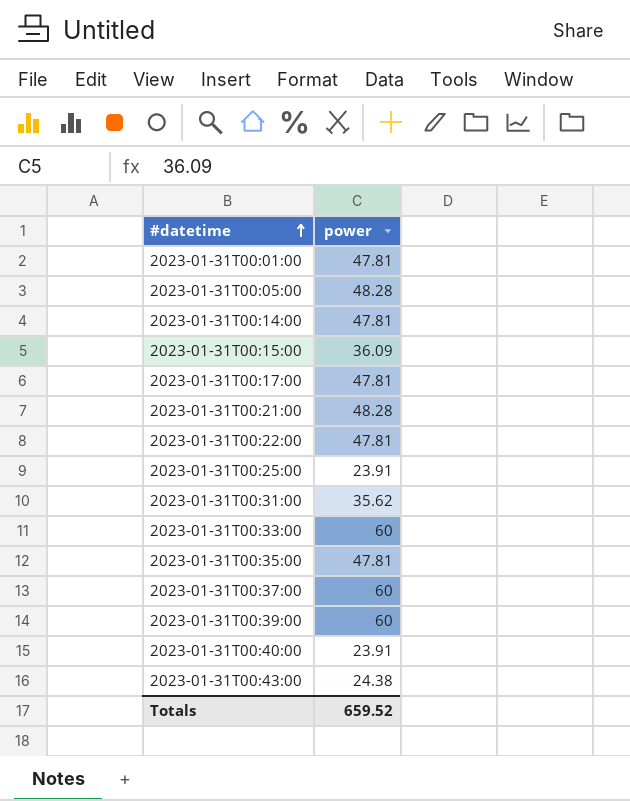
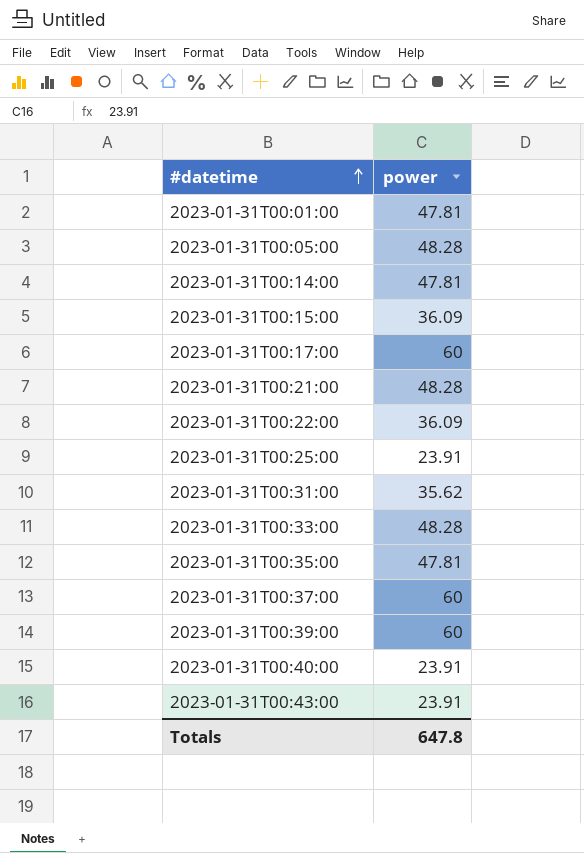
2023-01-31T00:17:00 | power: 47.81 -> 60
2023-01-31T00:22:00 | power: 47.81 -> 36.09
2023-01-31T00:33:00 | power: 60 -> 48.28
2023-01-31T00:43:00 | power: 24.38 -> 23.91
Totals | power: 659.52 -> 647.8

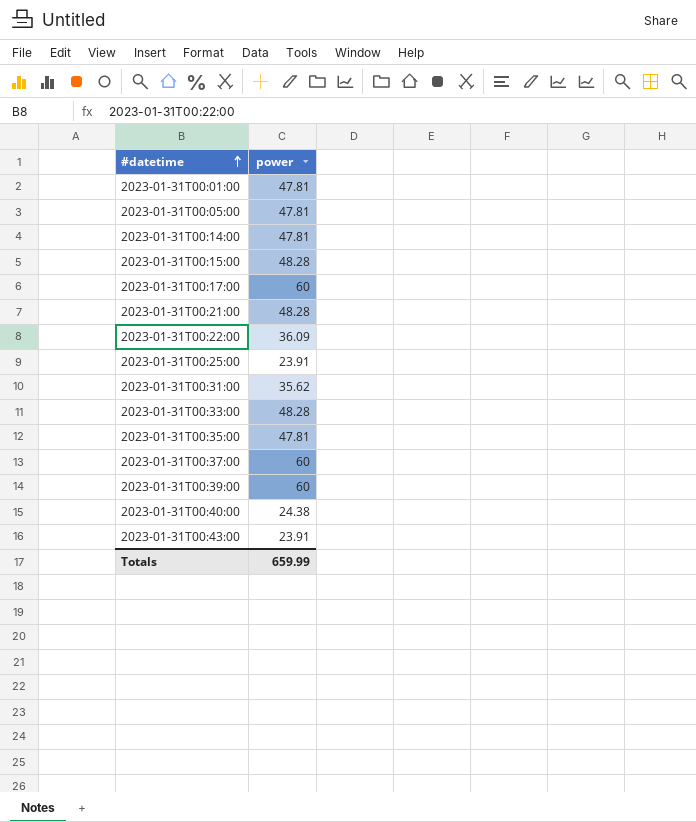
2023-01-31T00:05:00 | power: 48.28 -> 47.81
2023-01-31T00:15:00 | power: 36.09 -> 48.28
2023-01-31T00:40:00 | power: 23.91 -> 24.38
Totals | power: 647.8 -> 659.99

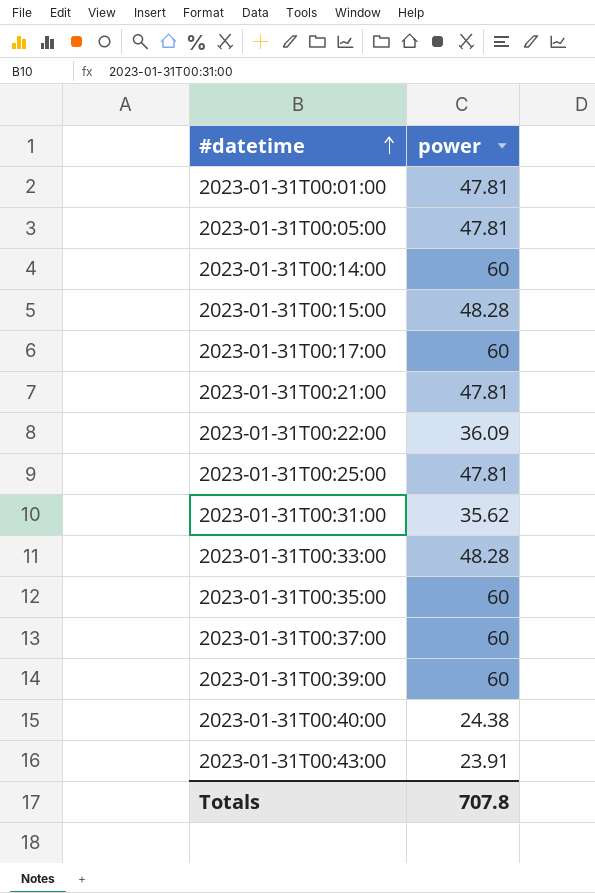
2023-01-31T00:14:00 | power: 47.81 -> 60
2023-01-31T00:21:00 | power: 48.28 -> 47.81
2023-01-31T00:25:00 | power: 23.91 -> 47.81
2023-01-31T00:35:00 | power: 47.81 -> 60
Totals | power: 659.99 -> 707.8

